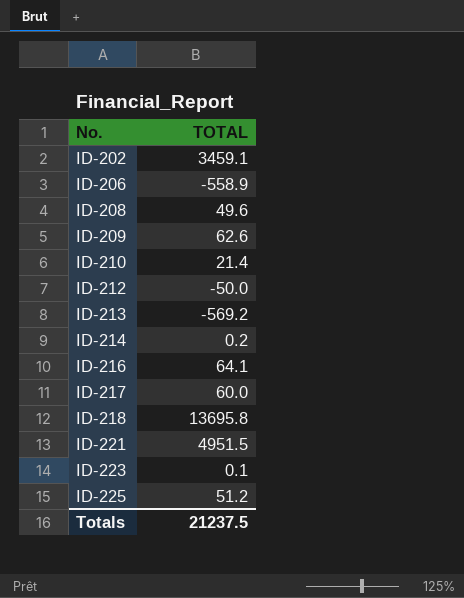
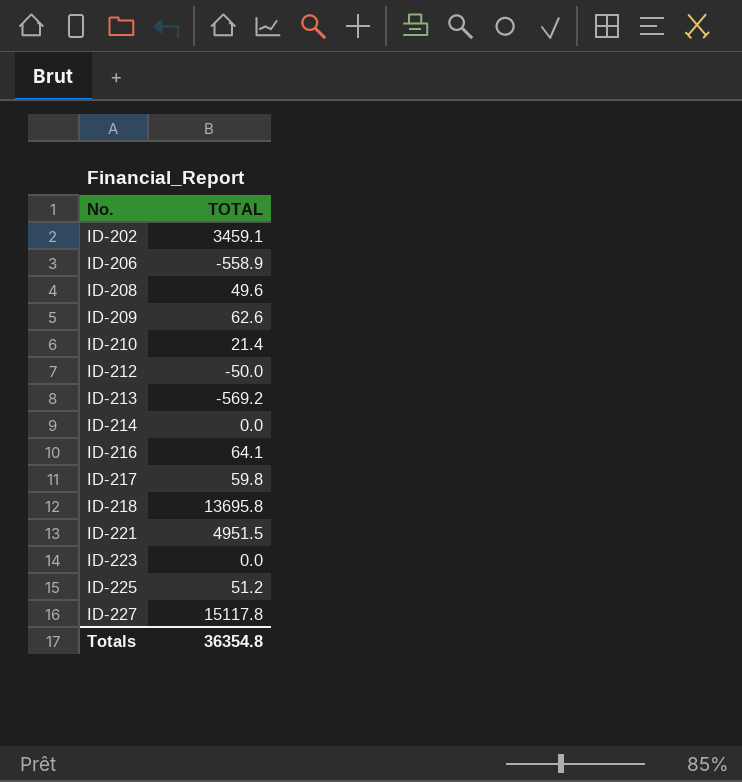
ID-214 | TOTAL: 0.2 -> 0.0
ID-217 | TOTAL: 60.0 -> 59.8
ID-223 | TOTAL: 0.1 -> 0.0
row ID-227: none -> 15117.8
Totals | TOTAL: 21237.5 -> 36354.8

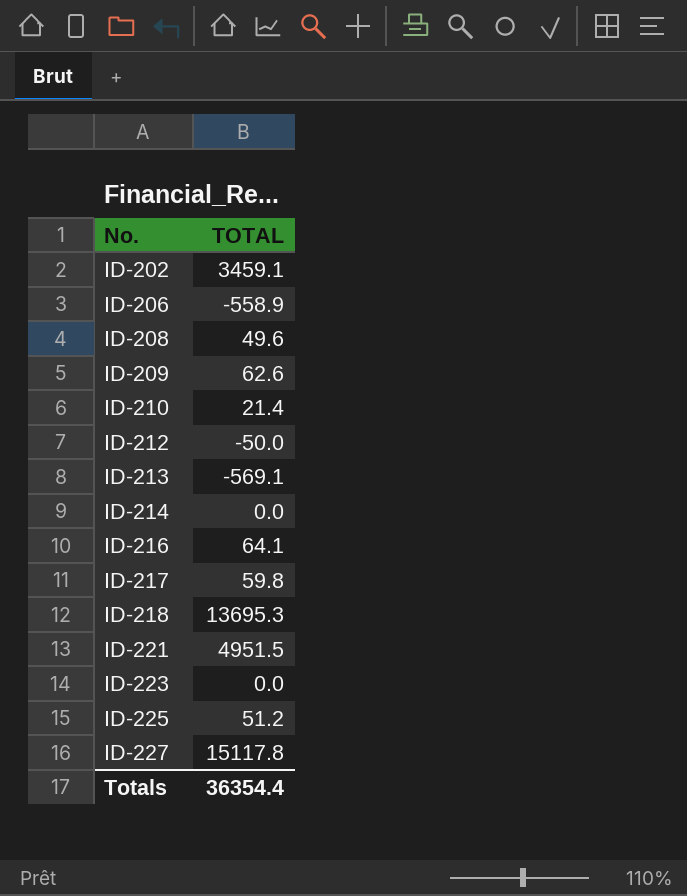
ID-213 | TOTAL: -569.2 -> -569.1
ID-218 | TOTAL: 13695.8 -> 13695.3
Totals | TOTAL: 36354.8 -> 36354.4

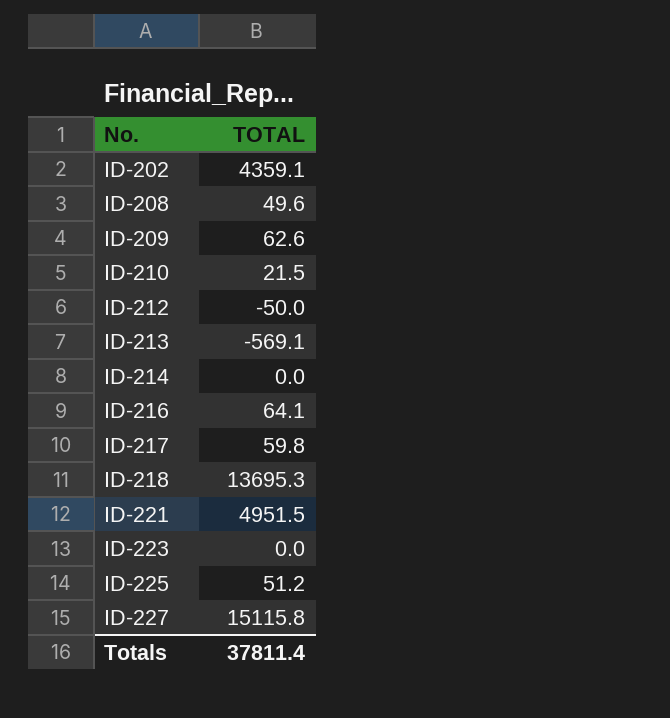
row ID-206: -558.9 -> none
ID-202 | TOTAL: 3459.1 -> 4359.1
ID-210 | TOTAL: 21.4 -> 21.5
ID-227 | TOTAL: 15117.8 -> 15115.8
Totals | TOTAL: 36354.4 -> 37811.4

